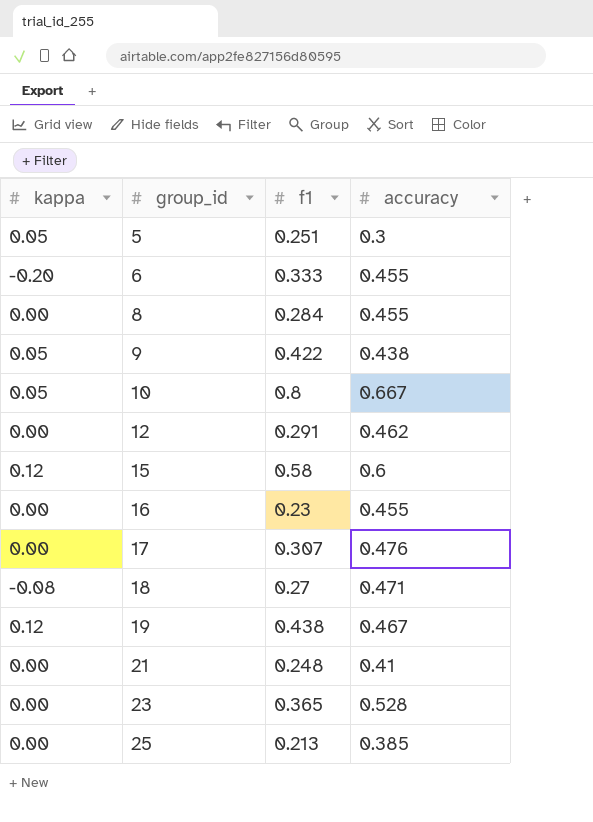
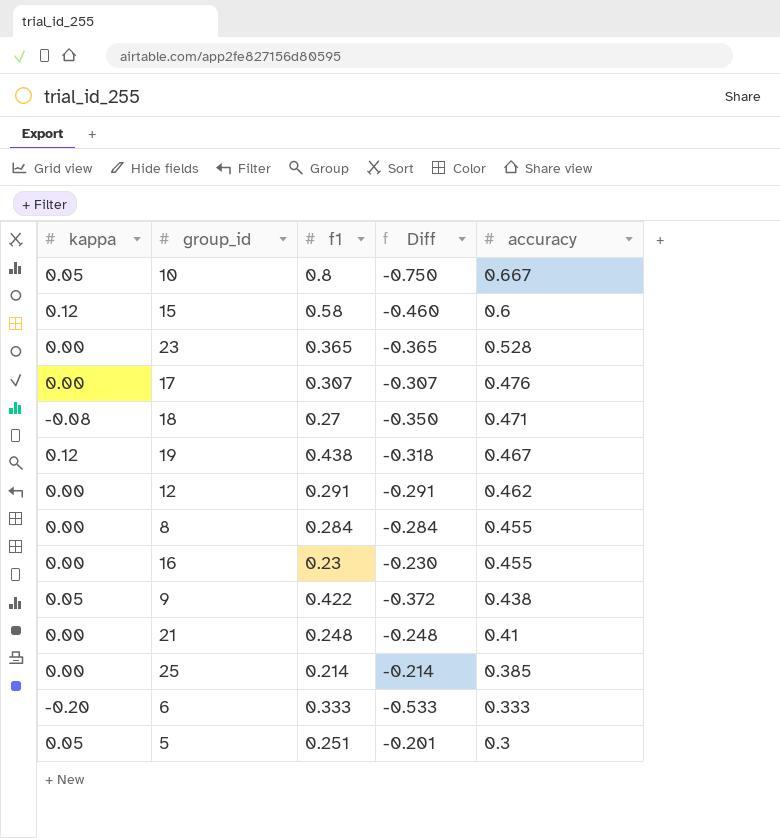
row order: group_id ascending -> accuracy descending
column Diff | formula: none -> [kappa] - [f1]
25 | f1: 0.213 -> 0.214
6 | accuracy: 0.455 -> 0.333

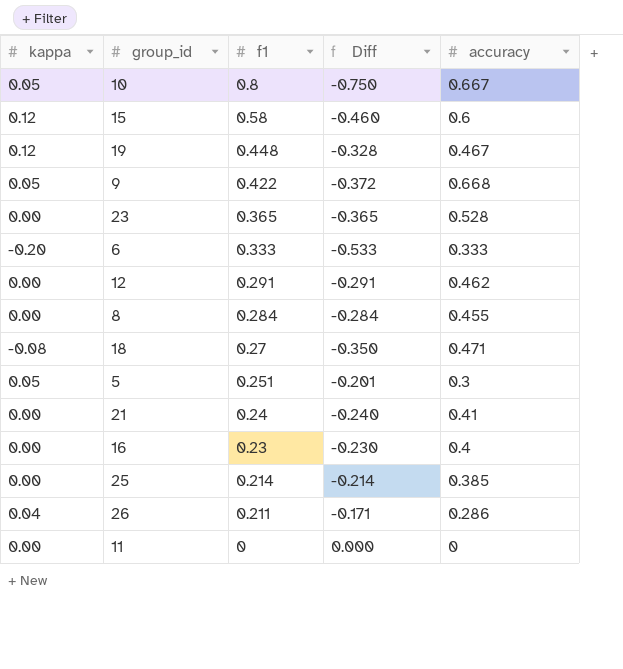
row order: accuracy descending -> f1 descending
row 17: 0.00 | 0.307 | -0.307 | 0.476 -> none
19 | f1: 0.438 -> 0.448
19 | Diff: -0.318 -> -0.328
9 | accuracy: 0.438 -> 0.668
21 | f1: 0.248 -> 0.24
21 | Diff: -0.248 -> -0.240
16 | accuracy: 0.455 -> 0.4
row 26: none -> 0.04 | 0.211 | -0.171 | 0.286
row 11: none -> 0.00 | 0 | 0.000 | 0

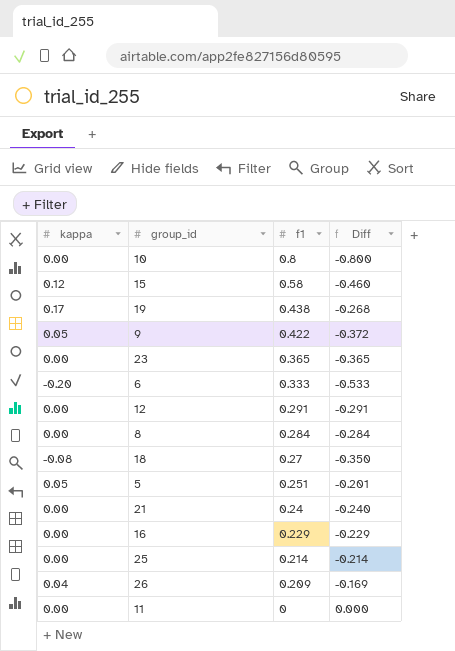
column accuracy | position: 5 -> none
10 | kappa: 0.05 -> 0.00
10 | Diff: -0.750 -> -0.800
19 | kappa: 0.12 -> 0.17
19 | f1: 0.448 -> 0.438
19 | Diff: -0.328 -> -0.268
16 | f1: 0.23 -> 0.229
16 | Diff: -0.230 -> -0.229
26 | f1: 0.211 -> 0.209
26 | Diff: -0.171 -> -0.169

